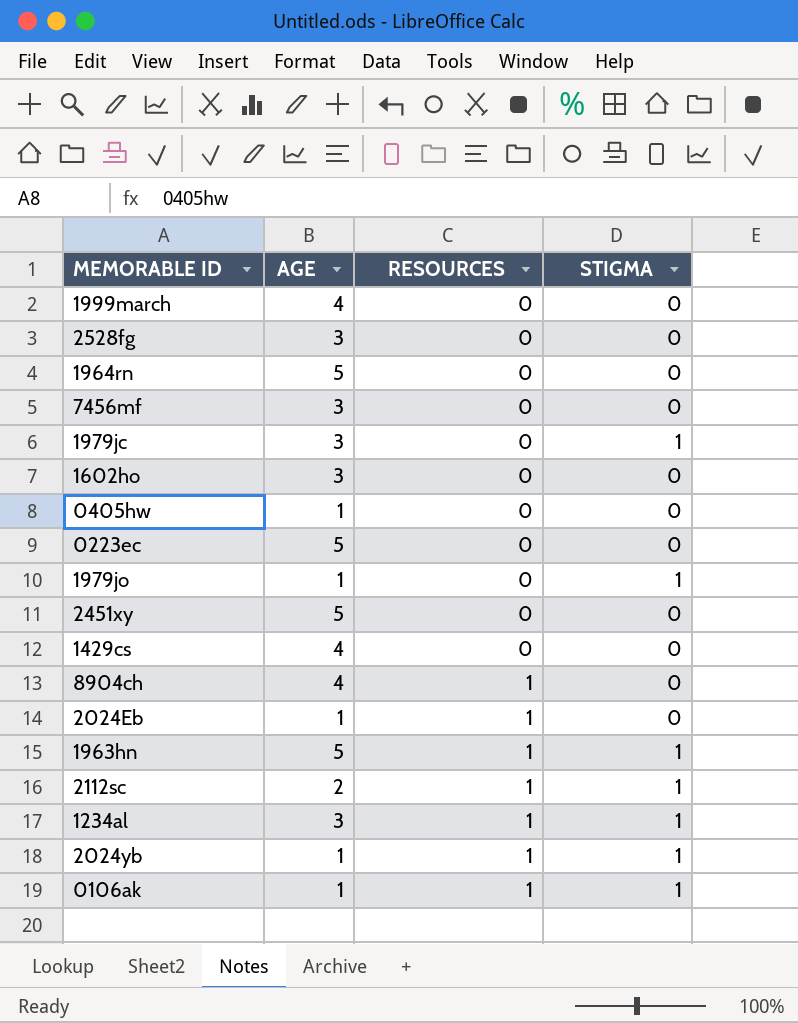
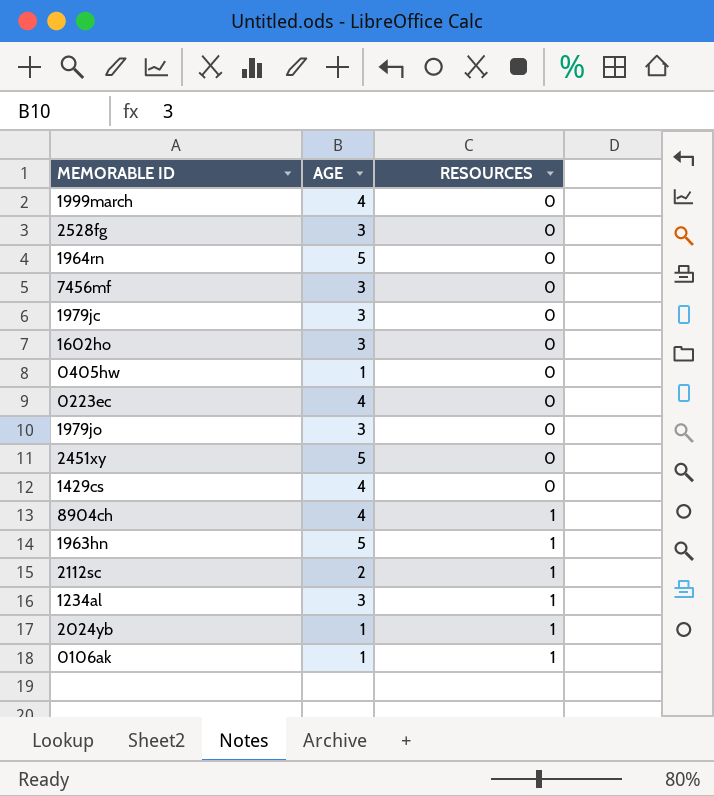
column STIGMA | position: 4 -> none
row 2024Eb: 1 | 1 | 0 -> none
0223ec | AGE: 5 -> 4
1979jo | AGE: 1 -> 3

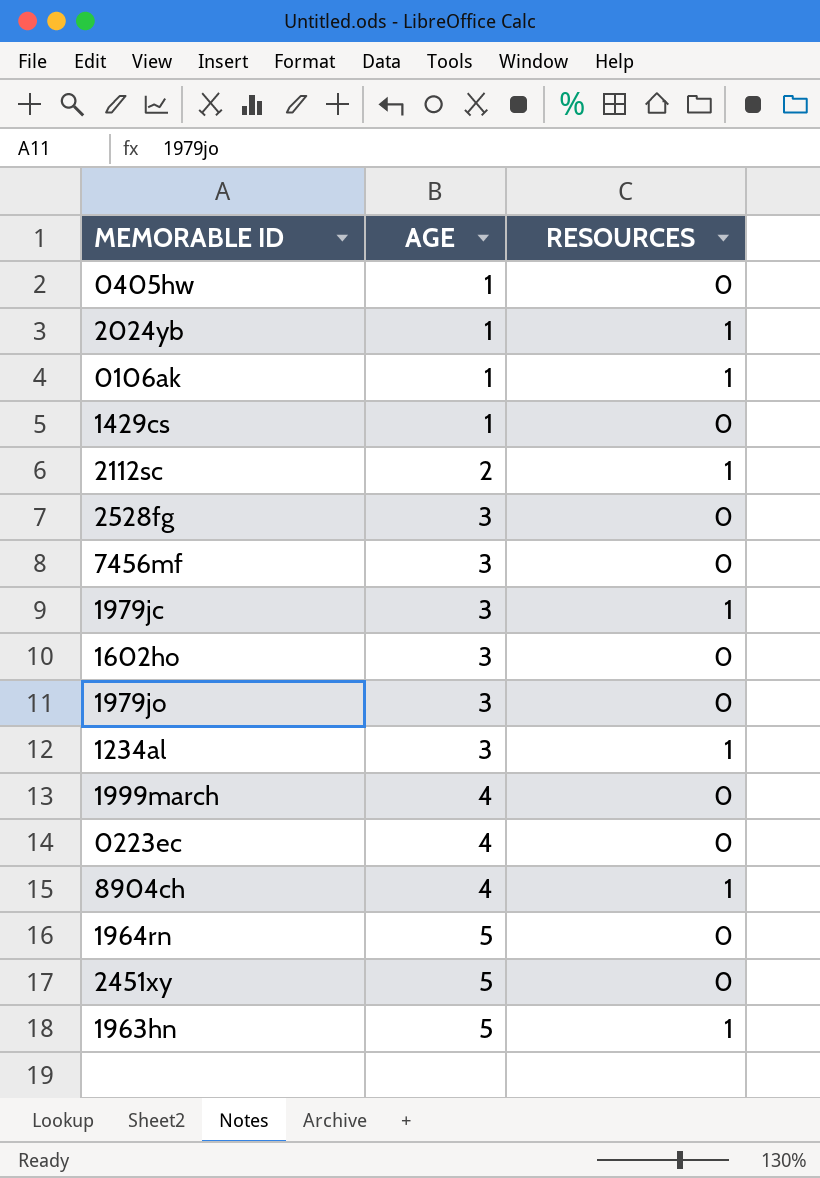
row order: RESOURCES ascending -> AGE ascending
1429cs | AGE: 4 -> 1
1979jc | RESOURCES: 0 -> 1

